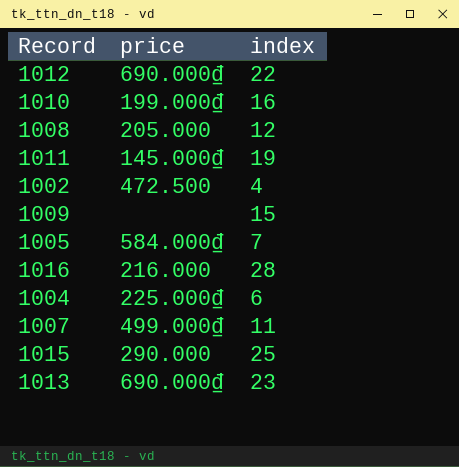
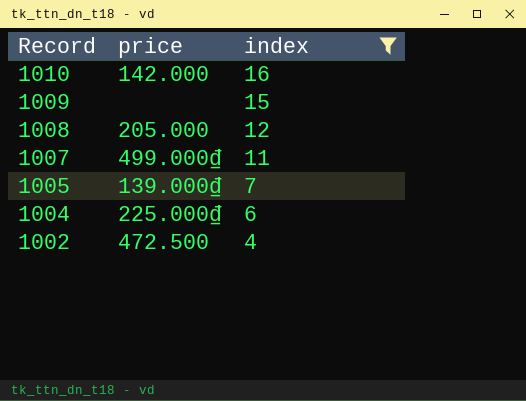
filter: none -> index <= 16
row order: none -> Record descending
1010 | price: 199.000₫ -> 142.000
1005 | price: 584.000₫ -> 139.000₫

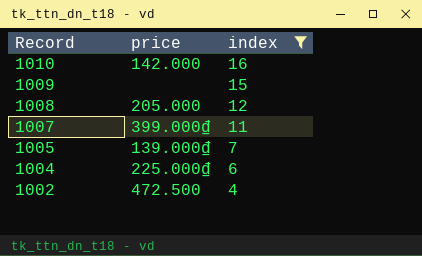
1007 | price: 499.000₫ -> 399.000₫

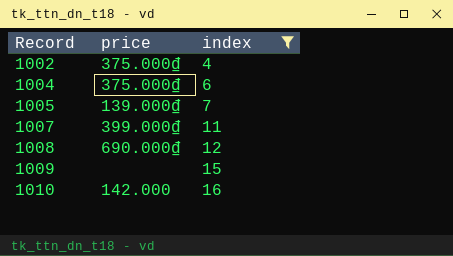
row order: Record descending -> Record ascending
1002 | price: 472.500 -> 375.000₫
1004 | price: 225.000₫ -> 375.000₫
1008 | price: 205.000 -> 690.000₫

